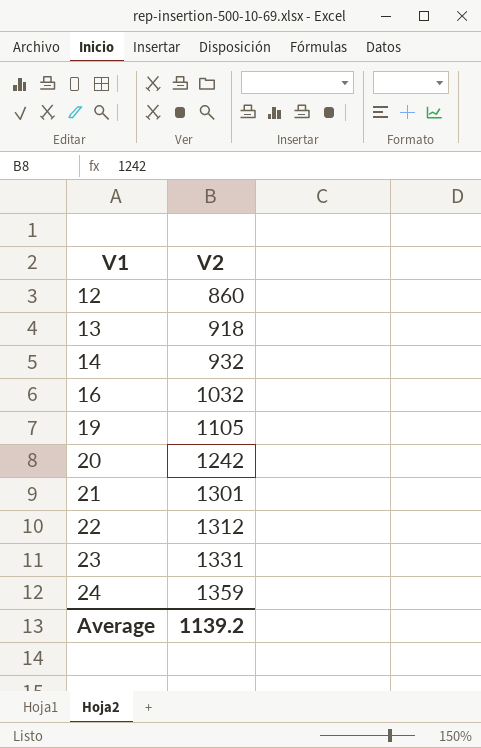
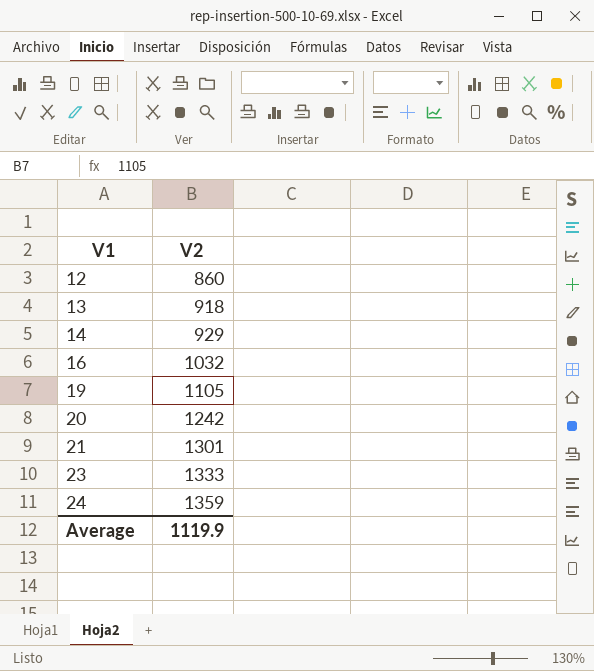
row 22: 1312 -> none
14 | V2: 932 -> 929
23 | V2: 1331 -> 1333
Average | V2: 1139.2 -> 1119.9

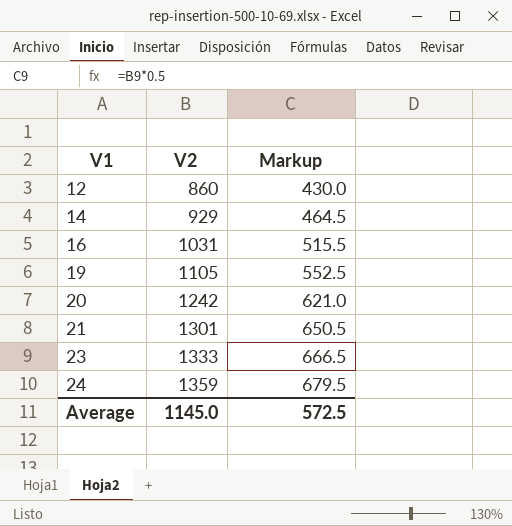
column Markup | formula: none -> [V2] * 0.5
row 13: 918 -> none
16 | V2: 1032 -> 1031
Average | V2: 1119.9 -> 1145.0

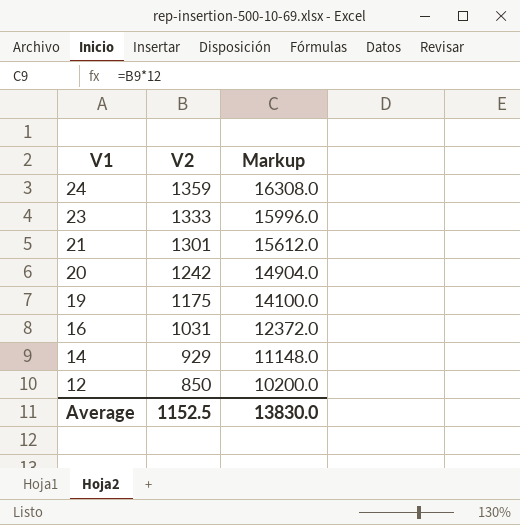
row order: V1 ascending -> V1 descending
column Markup | formula: [V2] * 0.5 -> [V2] * 12
19 | V2: 1105 -> 1175
12 | V2: 860 -> 850
Average | V2: 1145.0 -> 1152.5
Average | Markup: 572.5 -> 13830.0

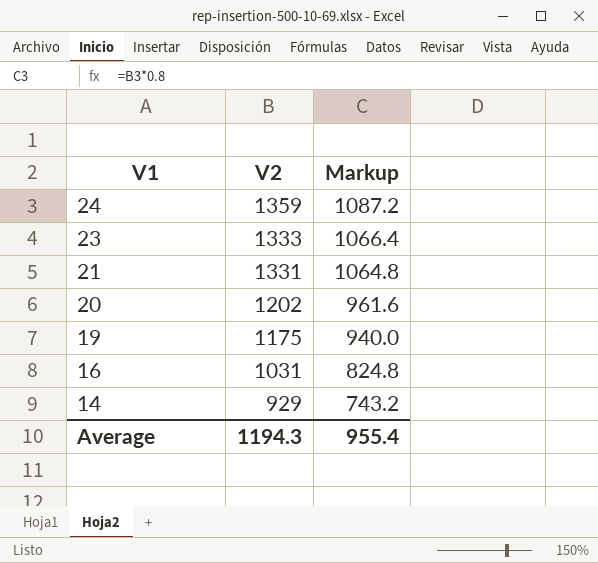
column Markup | formula: [V2] * 12 -> [V2] * 0.8
row 12: 850 | 10200.0 -> none
21 | V2: 1301 -> 1331
20 | V2: 1242 -> 1202
Average | V2: 1152.5 -> 1194.3
Average | Markup: 13830.0 -> 955.4

